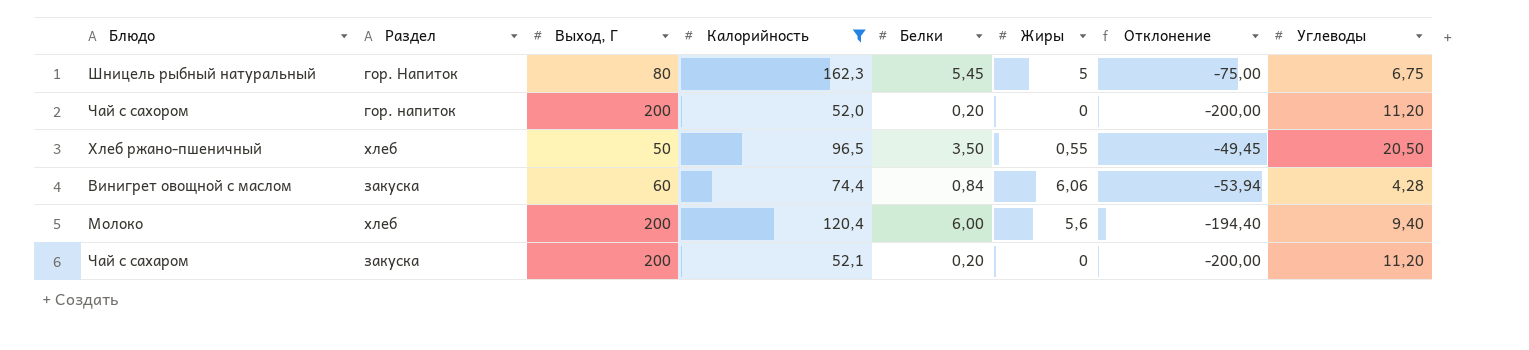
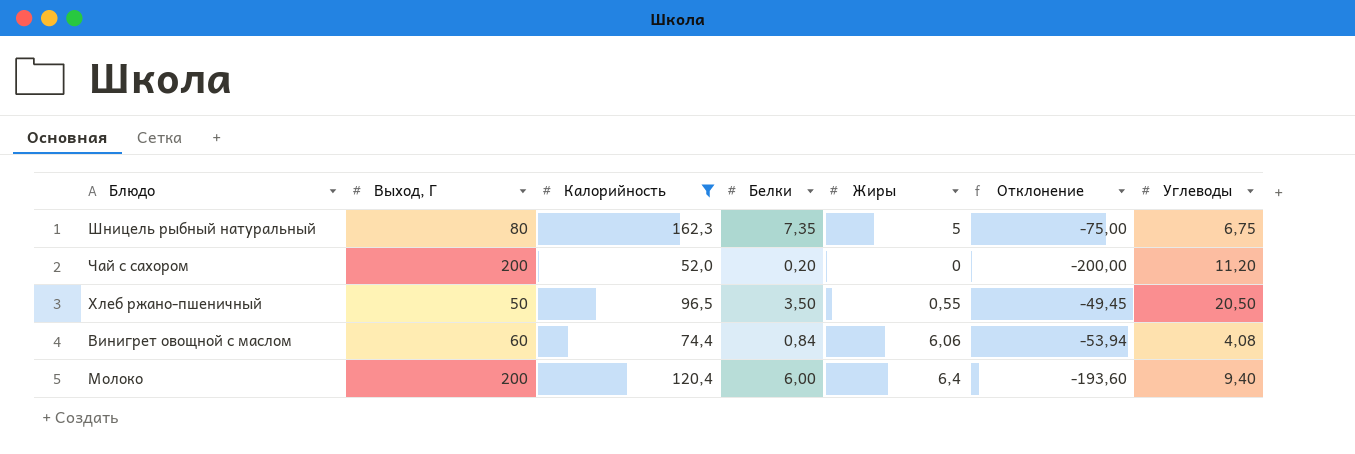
column Раздел | position: 2 -> none
row Чай с сахаром: закуска | 200 | 52,1 | 0,20 | 0 | -200,00 | 11,20 -> none
Шницель рыбный натуральный | Белки: 5,45 -> 7,35
Винигрет овощной с маслом | Углеводы: 4,28 -> 4,08
Молоко | Жиры: 5,6 -> 6,4
Молоко | Отклонение: -194,40 -> -193,60

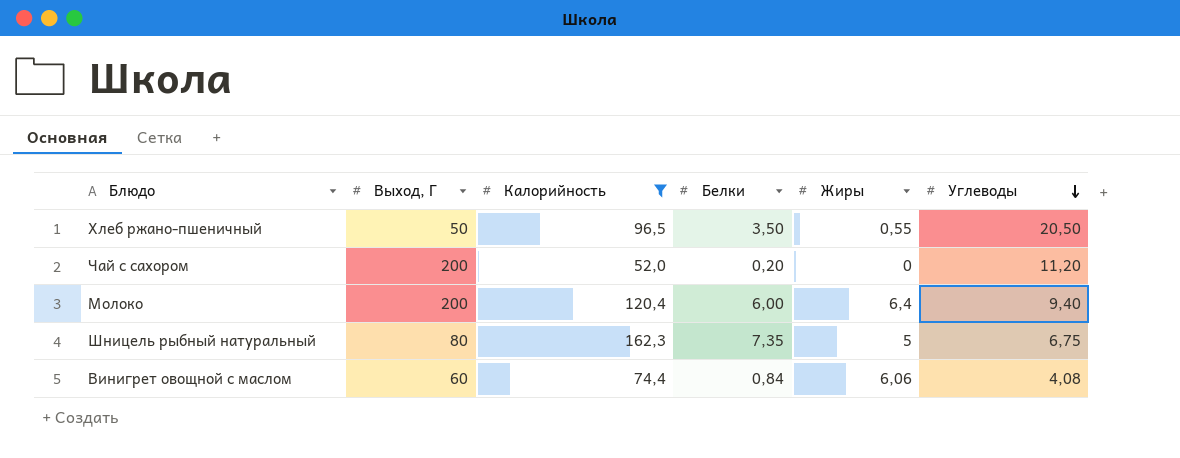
row order: none -> Углеводы descending
column Отклонение | formula: [Жиры] - [Выход, Г] -> none

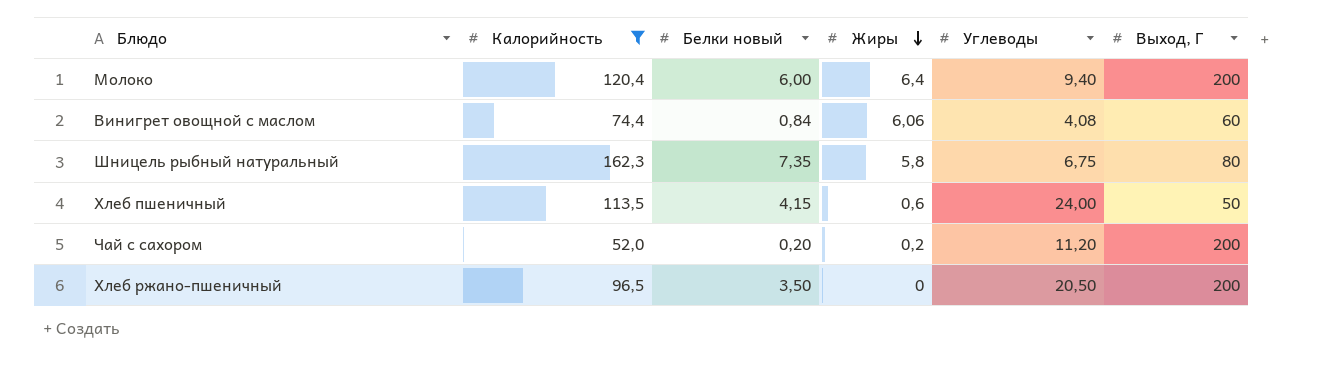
row order: Углеводы descending -> Жиры descending
column name: Белки -> Белки новый
column Выход, Г | position: 2 -> 6
Шницель рыбный натуральный | Жиры: 5 -> 5,8
row Хлеб пшеничный: none -> 113,5 | 4,15 | 0,6 | 24,00 | 50
Чай с сахором | Жиры: 0 -> 0,2
Хлеб ржано-пшеничный | Жиры: 0,55 -> 0
Хлеб ржано-пшеничный | Выход, Г: 50 -> 200

